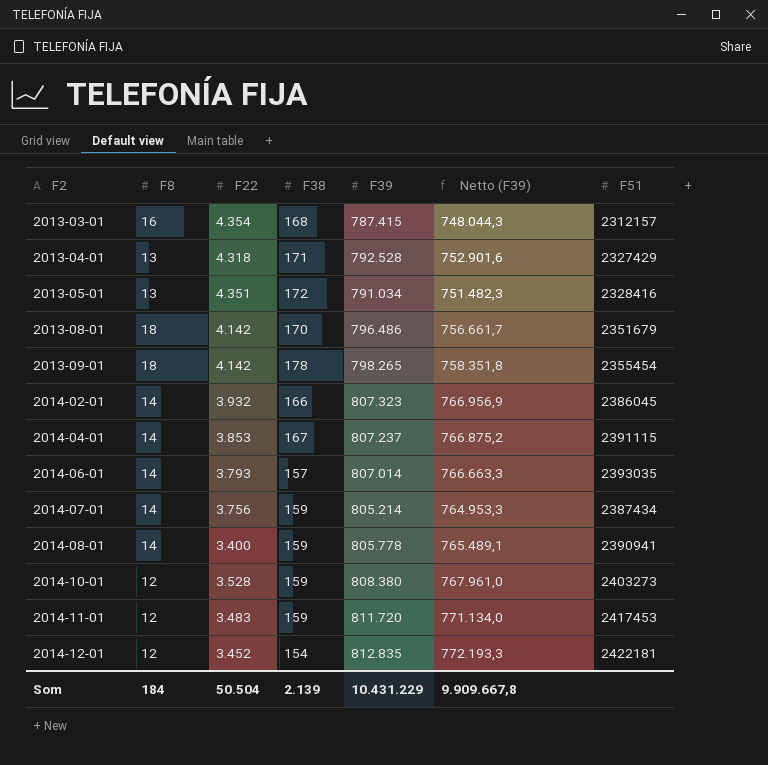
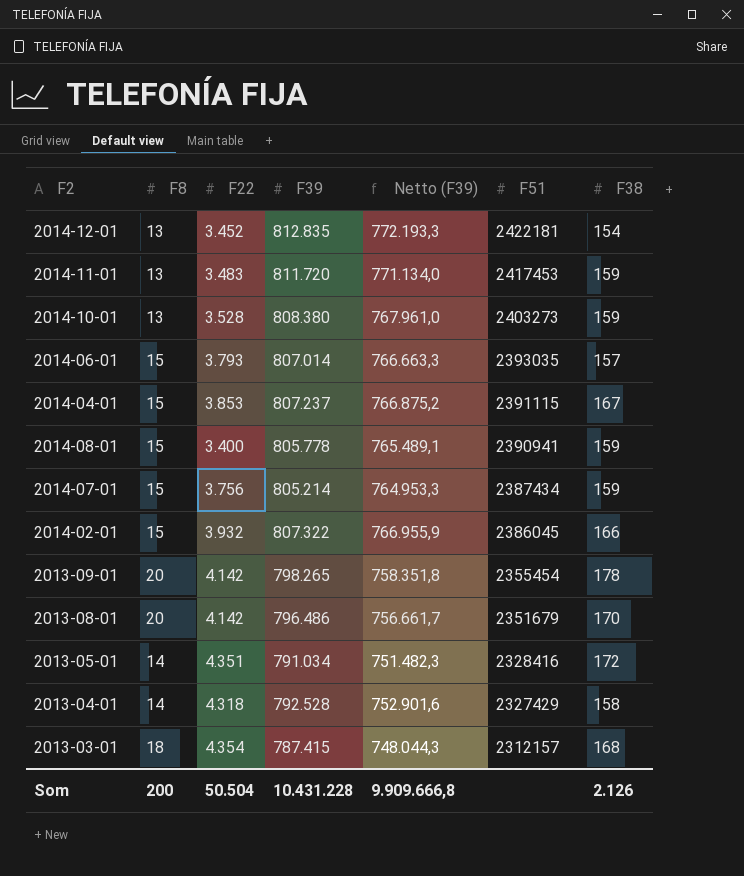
row order: F2 ascending -> F51 descending
column F38 | position: 4 -> 7
2014-12-01 | F8: 12 -> 13
2014-11-01 | F8: 12 -> 13
2014-10-01 | F8: 12 -> 13
2014-06-01 | F8: 14 -> 15
2014-04-01 | F8: 14 -> 15
2014-08-01 | F8: 14 -> 15
2014-07-01 | F8: 14 -> 15
2014-02-01 | F8: 14 -> 15
2014-02-01 | F39: 807.323 -> 807.322
2014-02-01 | Netto (F39): 766.956,9 -> 766.955,9
2013-09-01 | F8: 18 -> 20
2013-08-01 | F8: 18 -> 20
2013-05-01 | F8: 13 -> 14
2013-04-01 | F8: 13 -> 14
2013-04-01 | F38: 171 -> 158
2013-03-01 | F8: 16 -> 18
Som | F8: 184 -> 200
Som | F39: 10.431.229 -> 10.431.228
Som | Netto (F39): 9.909.667,8 -> 9.909.666,8
Som | F38: 2.139 -> 2.126

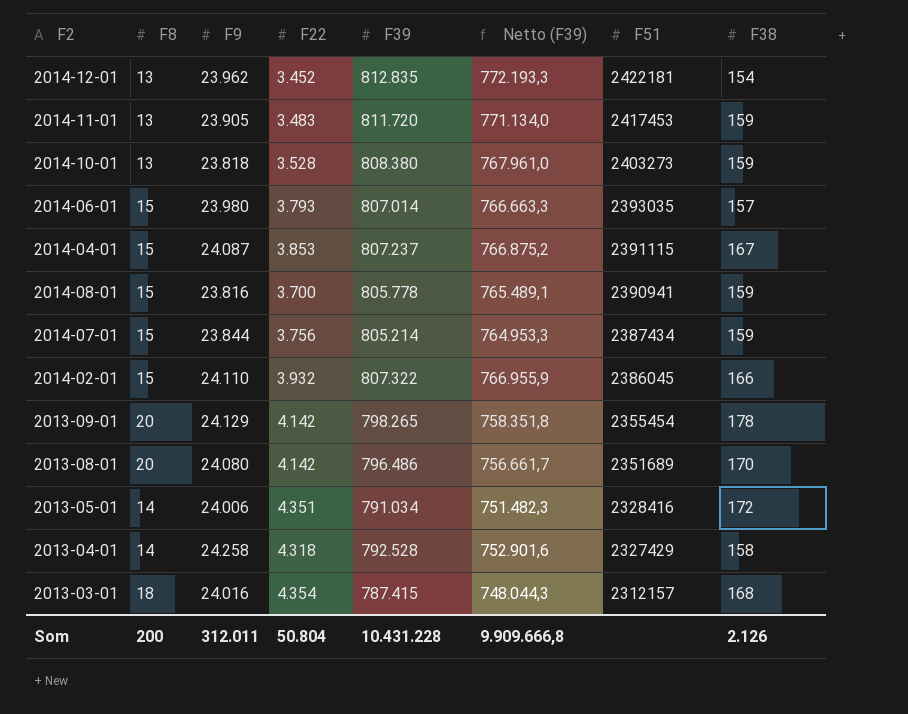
column F9 | position: none -> 3
2014-08-01 | F22: 3.400 -> 3.700
2013-08-01 | F51: 2351679 -> 2351689
Som | F22: 50.504 -> 50.804

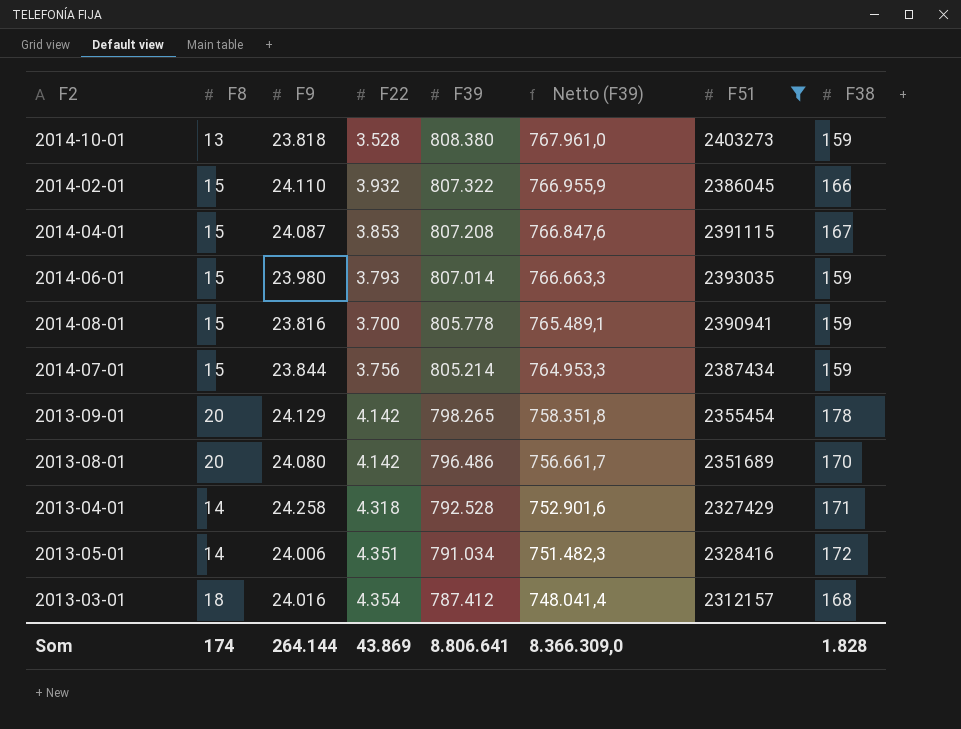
filter: none -> F51 <= 2403273
row order: F51 descending -> F39 descending
2014-04-01 | F39: 807.237 -> 807.208
2014-04-01 | Netto (F39): 766.875,2 -> 766.847,6
2014-06-01 | F38: 157 -> 159
2013-04-01 | F38: 158 -> 171
2013-03-01 | F39: 787.415 -> 787.412
2013-03-01 | Netto (F39): 748.044,3 -> 748.041,4
Som | F8: 200 -> 174
Som | F9: 312.011 -> 264.144
Som | F22: 50.804 -> 43.869
Som | F39: 10.431.228 -> 8.806.641
Som | Netto (F39): 9.909.666,8 -> 8.366.309,0
Som | F38: 2.126 -> 1.828

